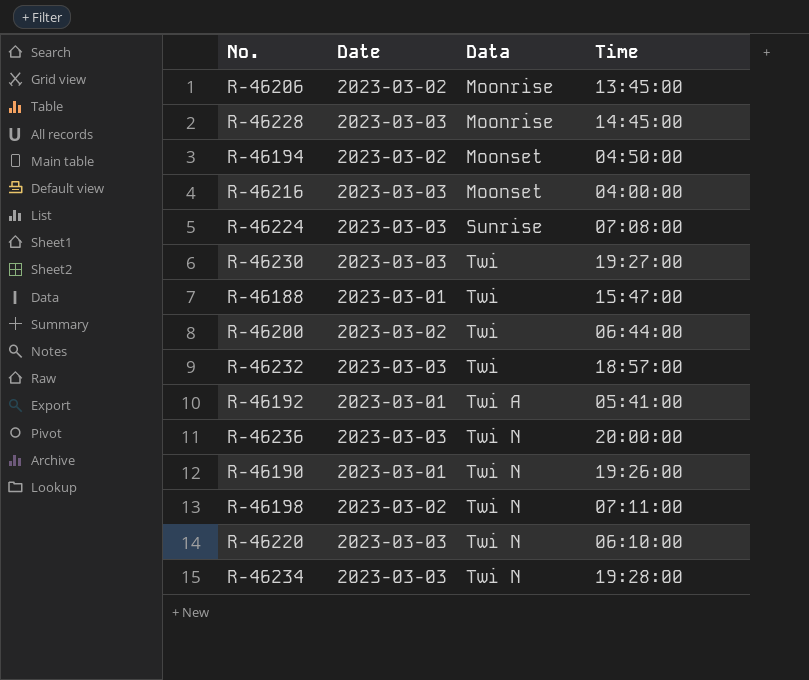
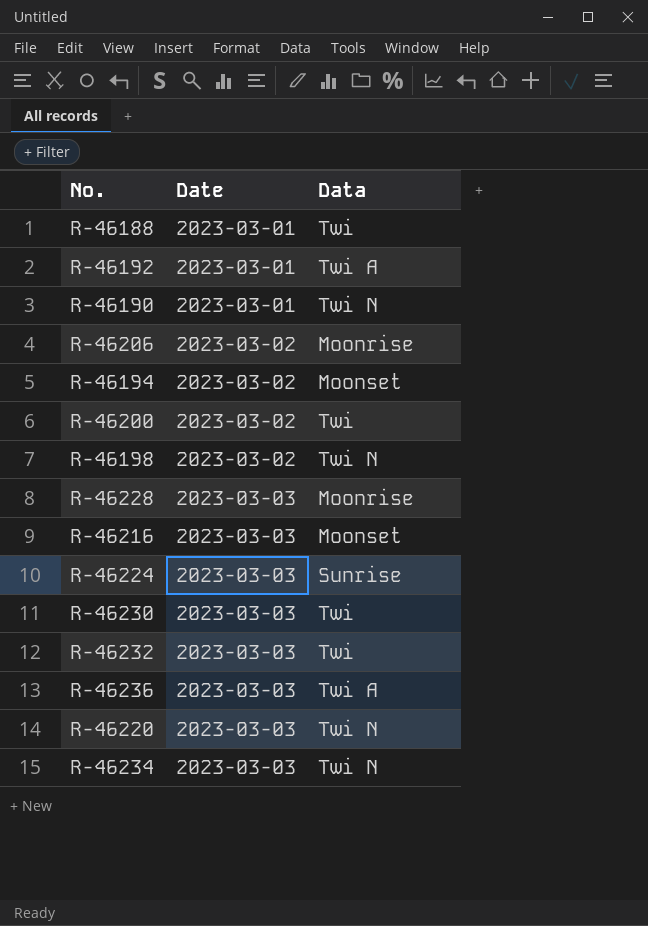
row order: Data ascending -> Date ascending
column Time | position: 4 -> none
R-46236 | Data: Twi N -> Twi A

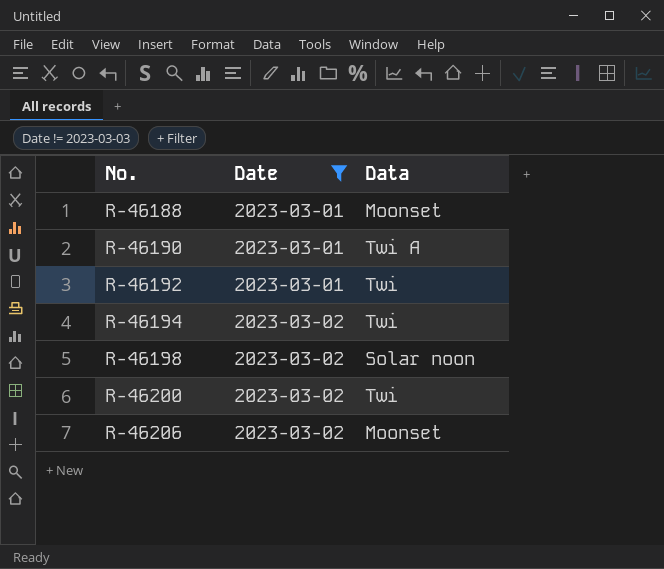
filter: none -> Date != 2023-03-03
row order: Date ascending -> No. ascending
R-46188 | Data: Twi -> Moonset
R-46190 | Data: Twi N -> Twi A
R-46192 | Data: Twi A -> Twi
R-46194 | Data: Moonset -> Twi
R-46198 | Data: Twi N -> Solar noon
R-46206 | Data: Moonrise -> Moonset

